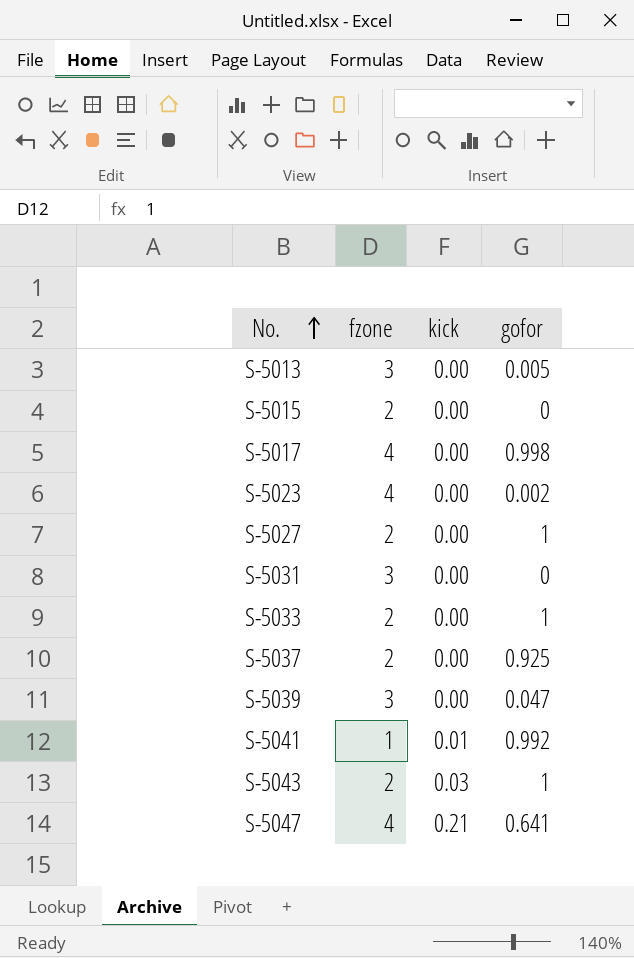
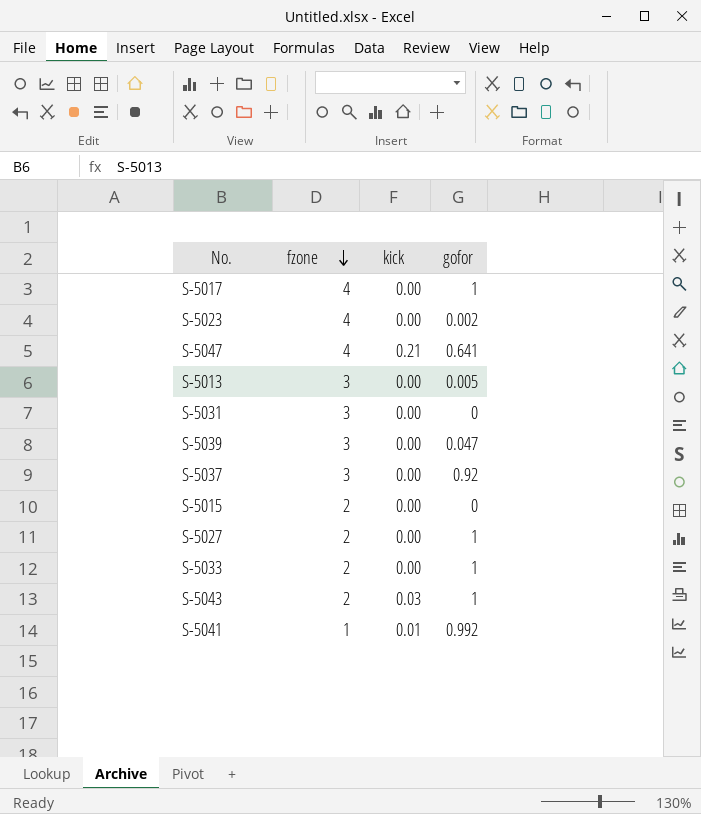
row order: No. ascending -> fzone descending
S-5017 | gofor: 0.998 -> 1
S-5037 | fzone: 2 -> 3
S-5037 | gofor: 0.925 -> 0.92

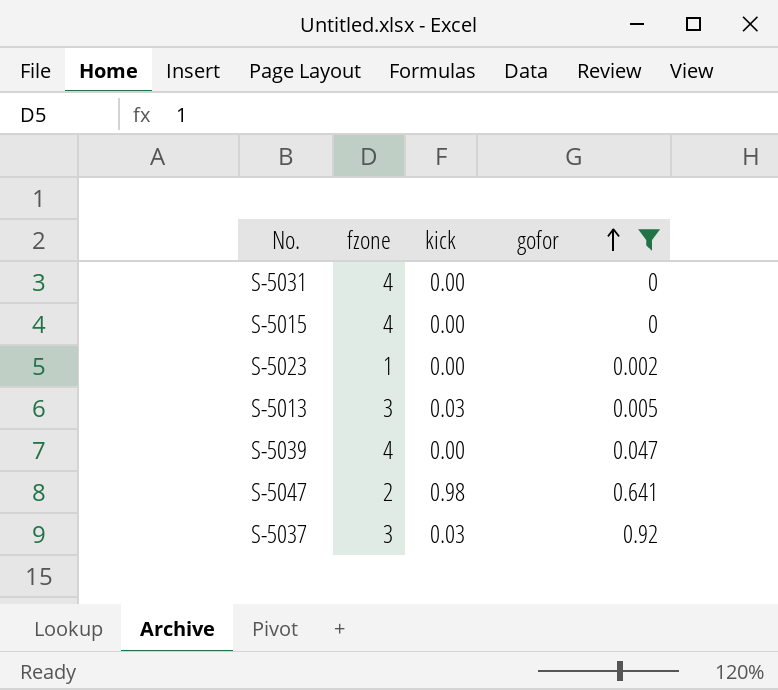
filter: none -> gofor <= 0.92
row order: fzone descending -> gofor ascending
S-5031 | fzone: 3 -> 4
S-5015 | fzone: 2 -> 4
S-5023 | fzone: 4 -> 1
S-5013 | kick: 0.00 -> 0.03
S-5039 | fzone: 3 -> 4
S-5047 | fzone: 4 -> 2
S-5047 | kick: 0.21 -> 0.98
S-5037 | kick: 0.00 -> 0.03

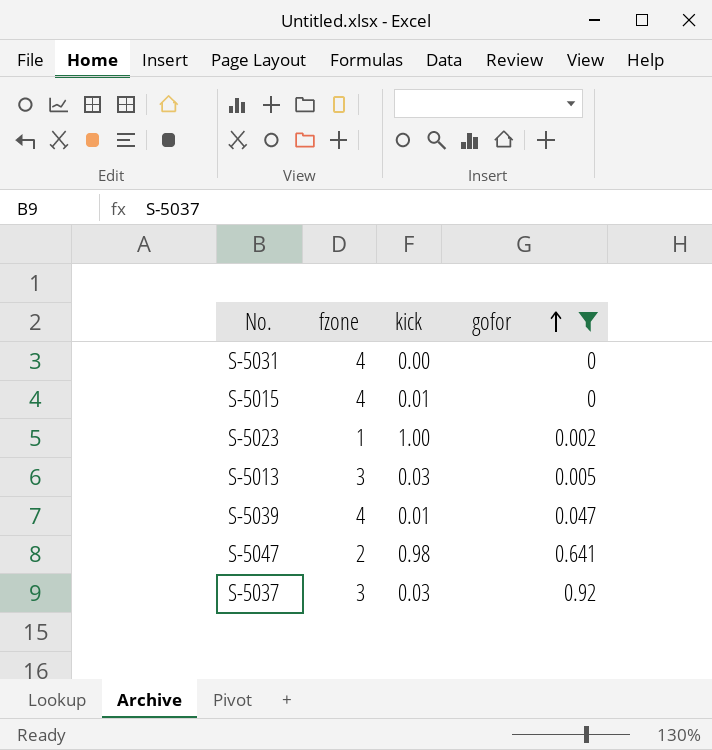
S-5015 | kick: 0.00 -> 0.01
S-5023 | kick: 0.00 -> 1.00
S-5039 | kick: 0.00 -> 0.01

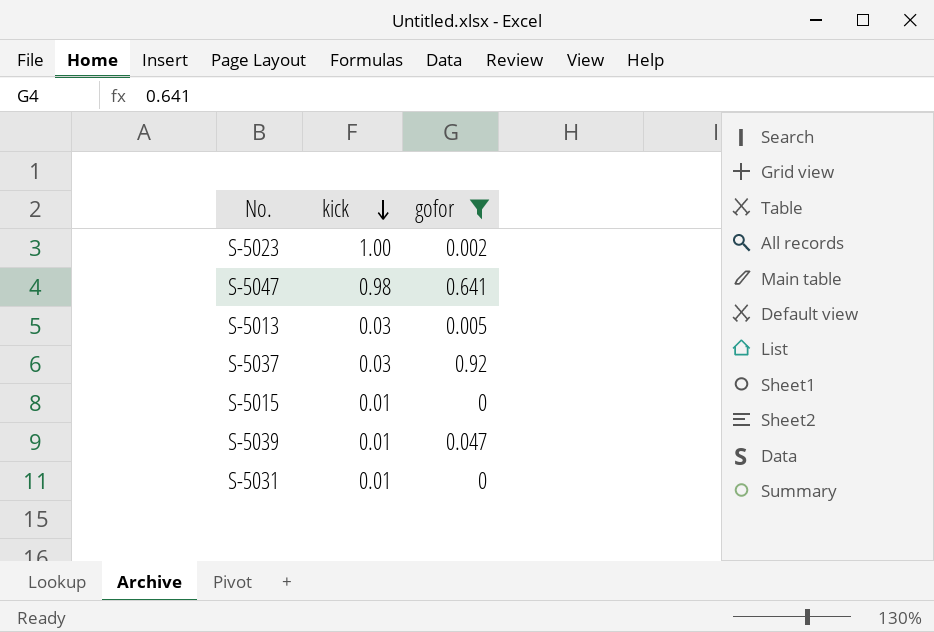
row order: gofor ascending -> kick descending
column fzone | position: 2 -> none
S-5031 | kick: 0.00 -> 0.01

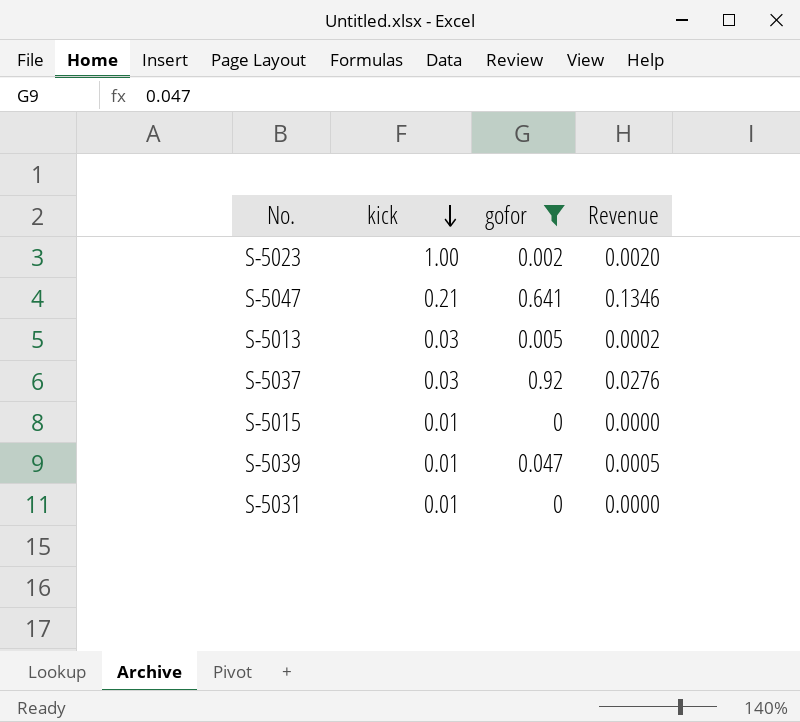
column Revenue | formula: none -> [kick] * [gofor]
S-5047 | kick: 0.98 -> 0.21

